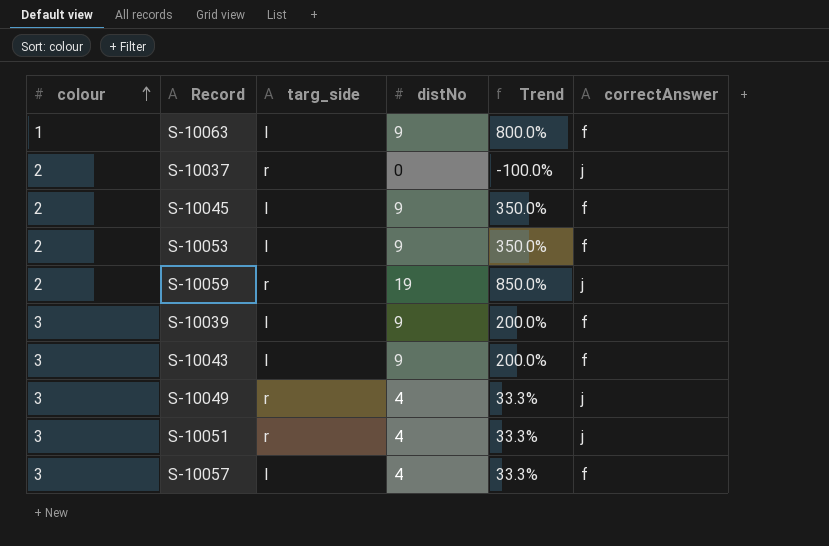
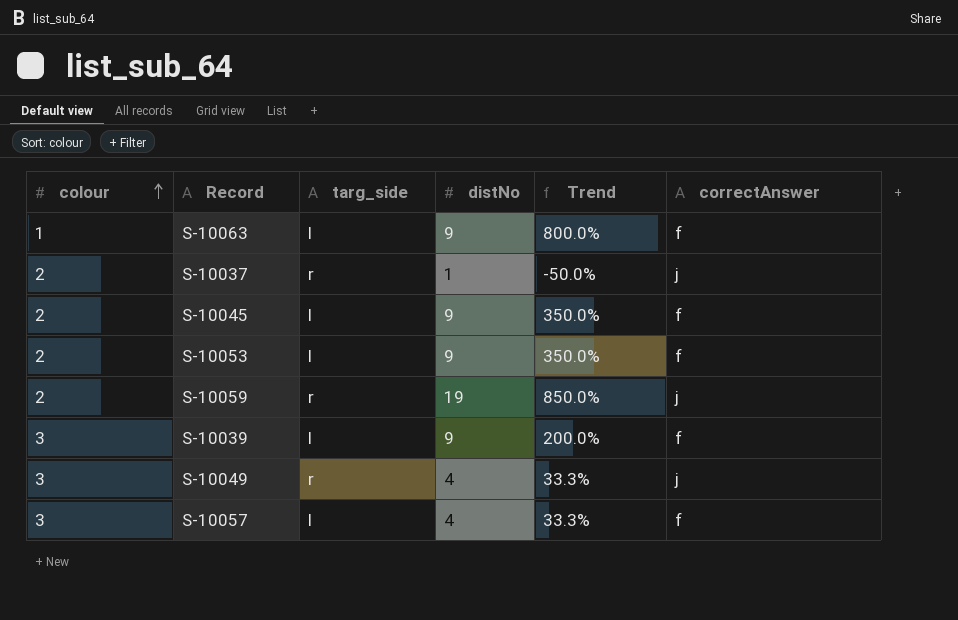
row S-10043: 3 | l | 9 | 200.0% | f -> none
row S-10051: 3 | r | 4 | 33.3% | j -> none
S-10037 | distNo: 0 -> 1
S-10037 | Trend: -100.0% -> -50.0%

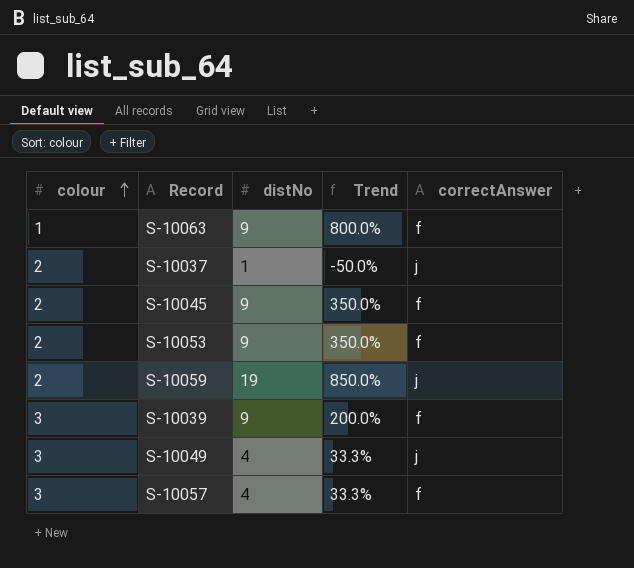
column targ_side | position: 3 -> none

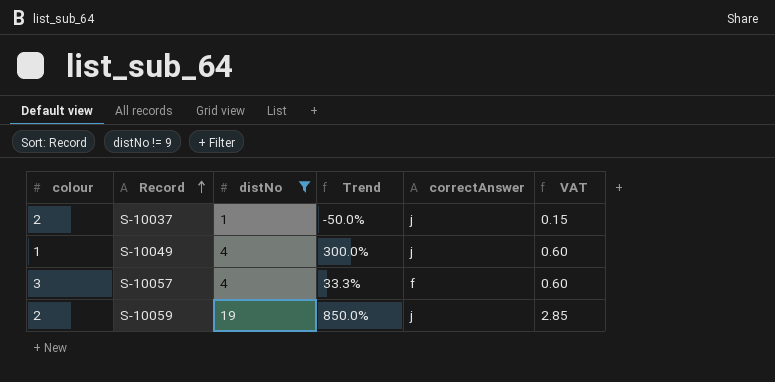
filter: none -> distNo != 9
row order: colour ascending -> Record ascending
column VAT | formula: none -> [distNo] * 0.15
S-10049 | colour: 3 -> 1
S-10049 | Trend: 33.3% -> 300.0%

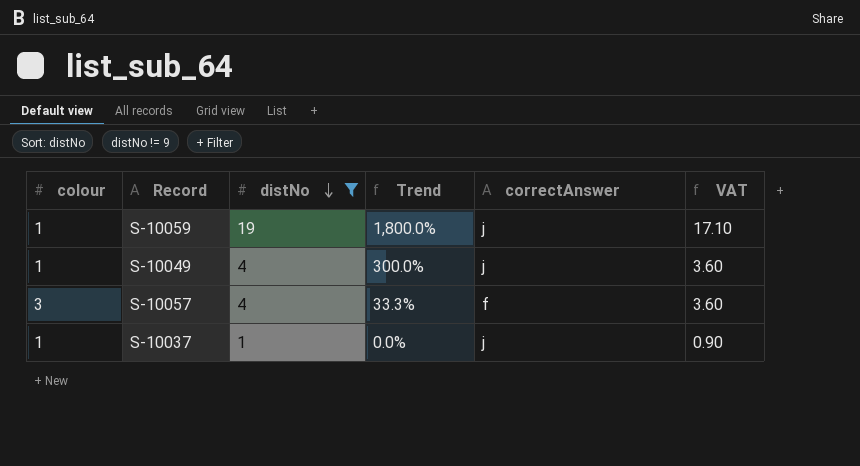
row order: Record ascending -> distNo descending
column VAT | formula: [distNo] * 0.15 -> [distNo] * 0.9
S-10059 | colour: 2 -> 1
S-10059 | Trend: 850.0% -> 1,800.0%
S-10037 | colour: 2 -> 1
S-10037 | Trend: -50.0% -> 0.0%

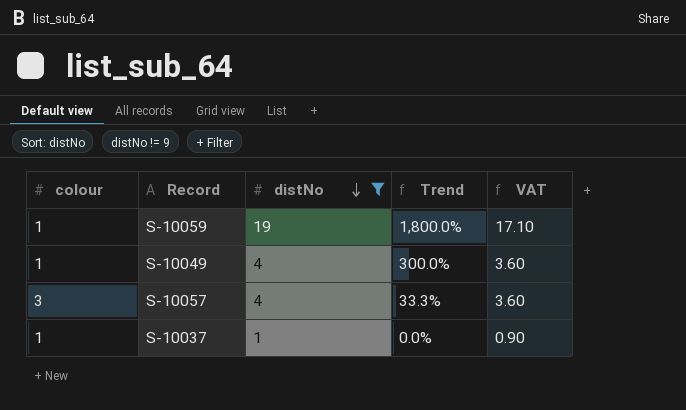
column correctAnswer | position: 5 -> none

